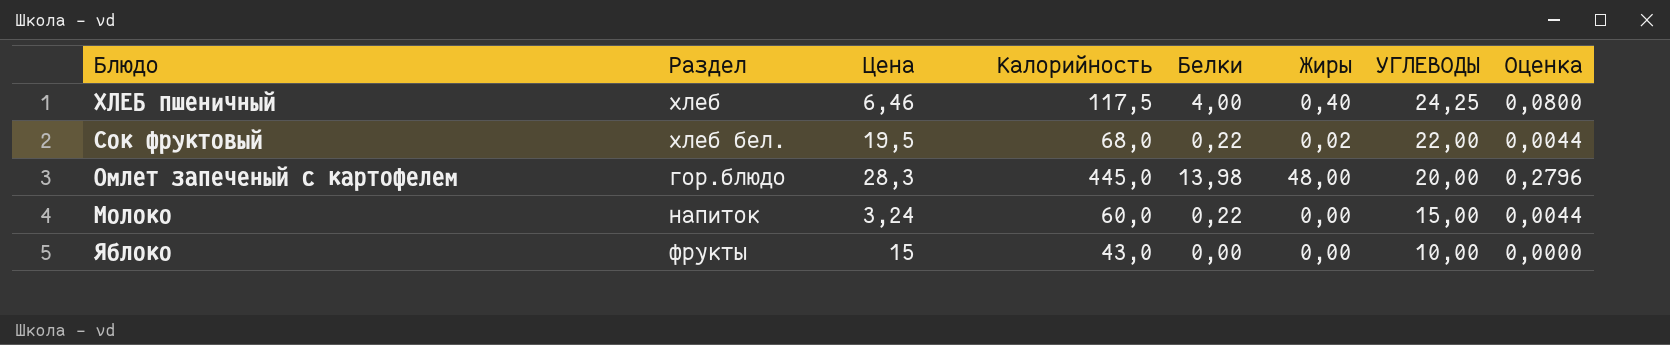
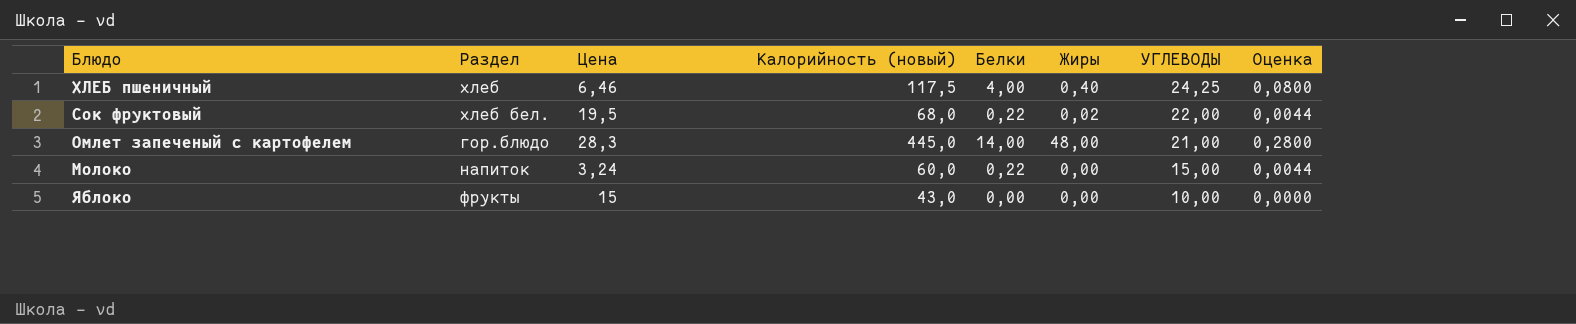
column name: Калорийность -> Калорийность (новый)
Омлет запеченый с картофелем | Белки: 13,98 -> 14,00
Омлет запеченый с картофелем | УГЛЕВОДЫ: 20,00 -> 21,00
Омлет запеченый с картофелем | Оценка: 0,2796 -> 0,2800

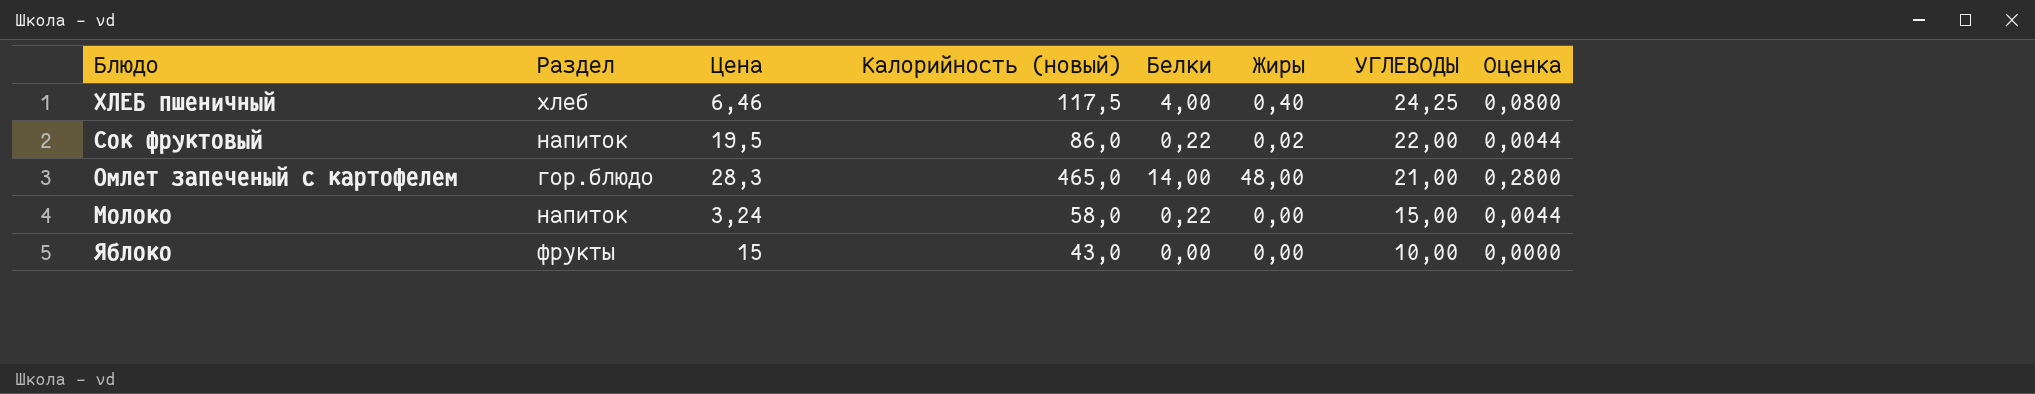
Сок фруктовый | Раздел: хлеб бел. -> напиток
Сок фруктовый | Калорийность (новый): 68,0 -> 86,0
Омлет запеченый с картофелем | Калорийность (новый): 445,0 -> 465,0
Молоко | Калорийность (новый): 60,0 -> 58,0

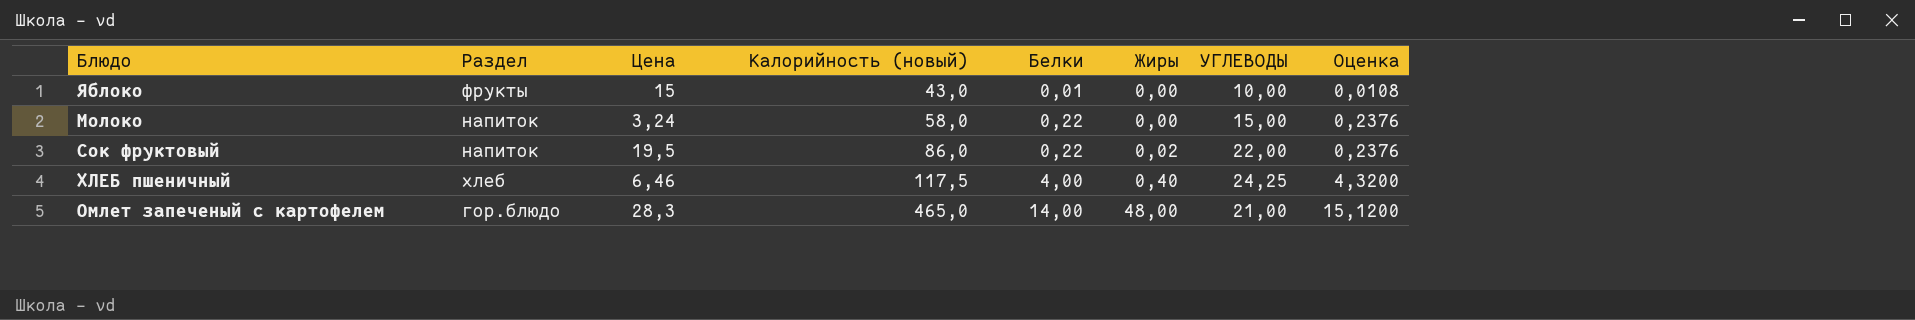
row order: УГЛЕВОДЫ descending -> Калорийность (новый) ascending
column Оценка | formula: [Белки] * 0,02 -> [Белки] * 1,08
Яблоко | Белки: 0,00 -> 0,01

